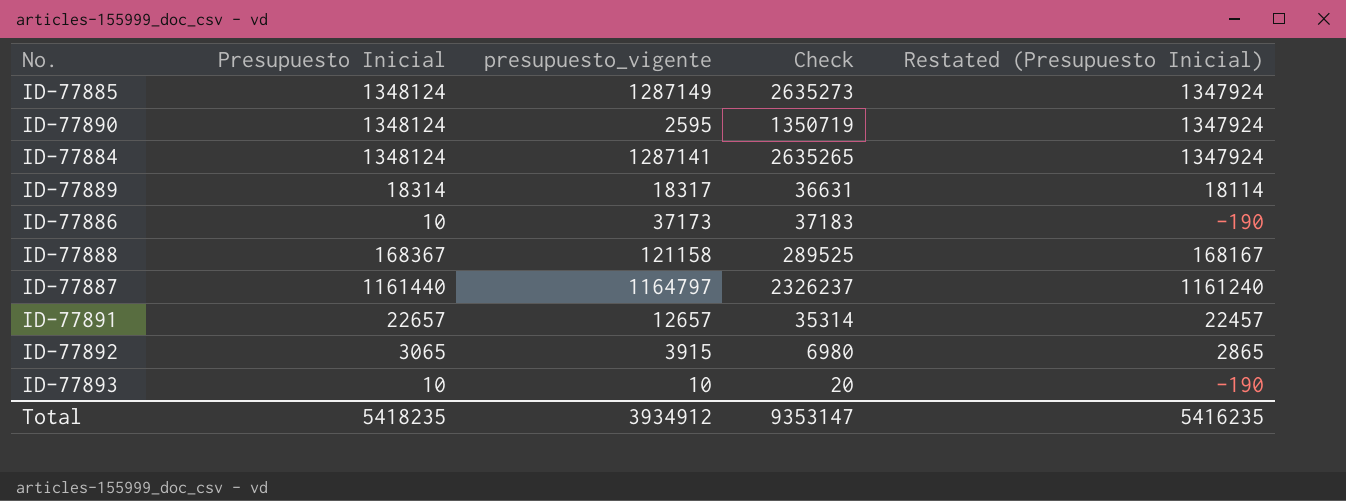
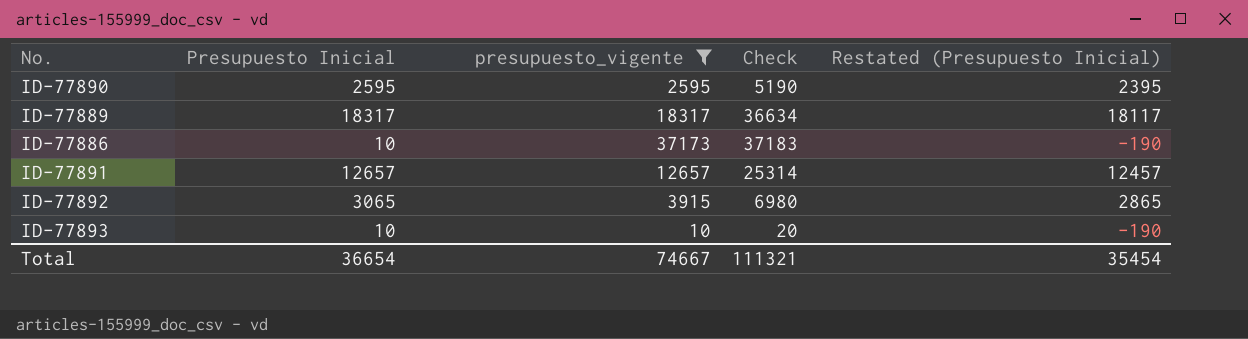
filter: none -> presupuesto_vigente <= 37173
ID-77890 | Presupuesto Inicial: 1348124 -> 2595
ID-77890 | Check: 1350719 -> 5190
ID-77890 | Restated (Presupuesto Inicial): 1347924 -> 2395
ID-77889 | Presupuesto Inicial: 18314 -> 18317
ID-77889 | Check: 36631 -> 36634
ID-77889 | Restated (Presupuesto Inicial): 18114 -> 18117
ID-77891 | Presupuesto Inicial: 22657 -> 12657
ID-77891 | Check: 35314 -> 25314
ID-77891 | Restated (Presupuesto Inicial): 22457 -> 12457
Total | Presupuesto Inicial: 5418235 -> 36654
Total | presupuesto_vigente: 3934912 -> 74667
Total | Check: 9353147 -> 111321
Total | Restated (Presupuesto Inicial): 5416235 -> 35454

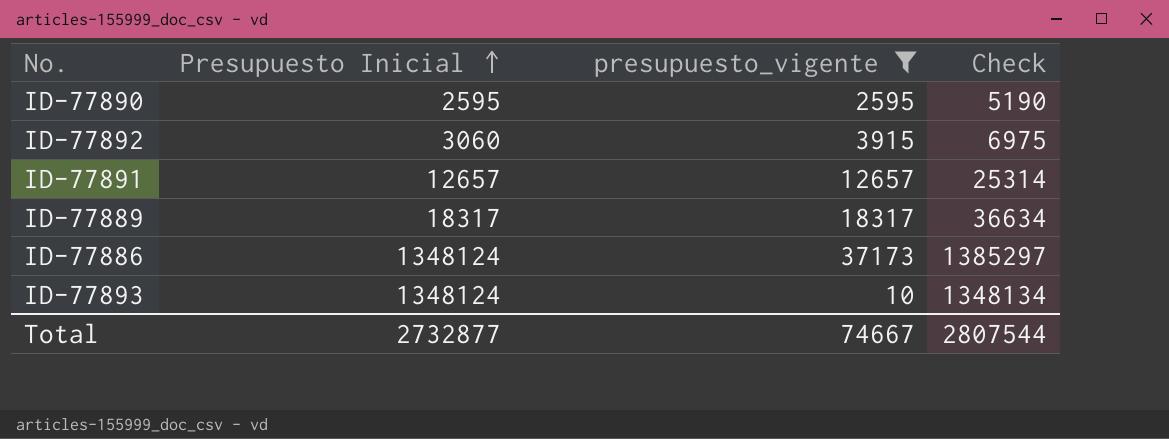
row order: none -> Presupuesto Inicial ascending
column Restated (Presupuesto Inicial) | formula: [Presupuesto Inicial] - 200 -> none
ID-77892 | Presupuesto Inicial: 3065 -> 3060
ID-77892 | Check: 6980 -> 6975
ID-77886 | Presupuesto Inicial: 10 -> 1348124
ID-77886 | Check: 37183 -> 1385297
ID-77893 | Presupuesto Inicial: 10 -> 1348124
ID-77893 | Check: 20 -> 1348134
Total | Presupuesto Inicial: 36654 -> 2732877
Total | Check: 111321 -> 2807544

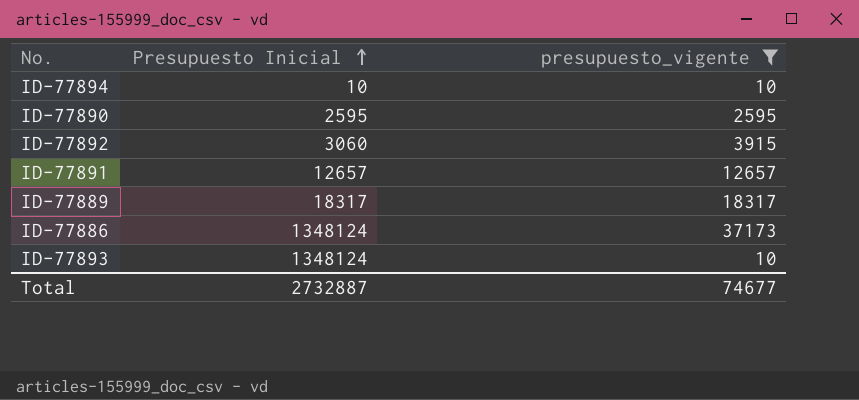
column Check | formula: [Presupuesto Inicial] + [presupuesto_vigente] -> none
row ID-77894: none -> 10 | 10
Total | Presupuesto Inicial: 2732877 -> 2732887
Total | presupuesto_vigente: 74667 -> 74677

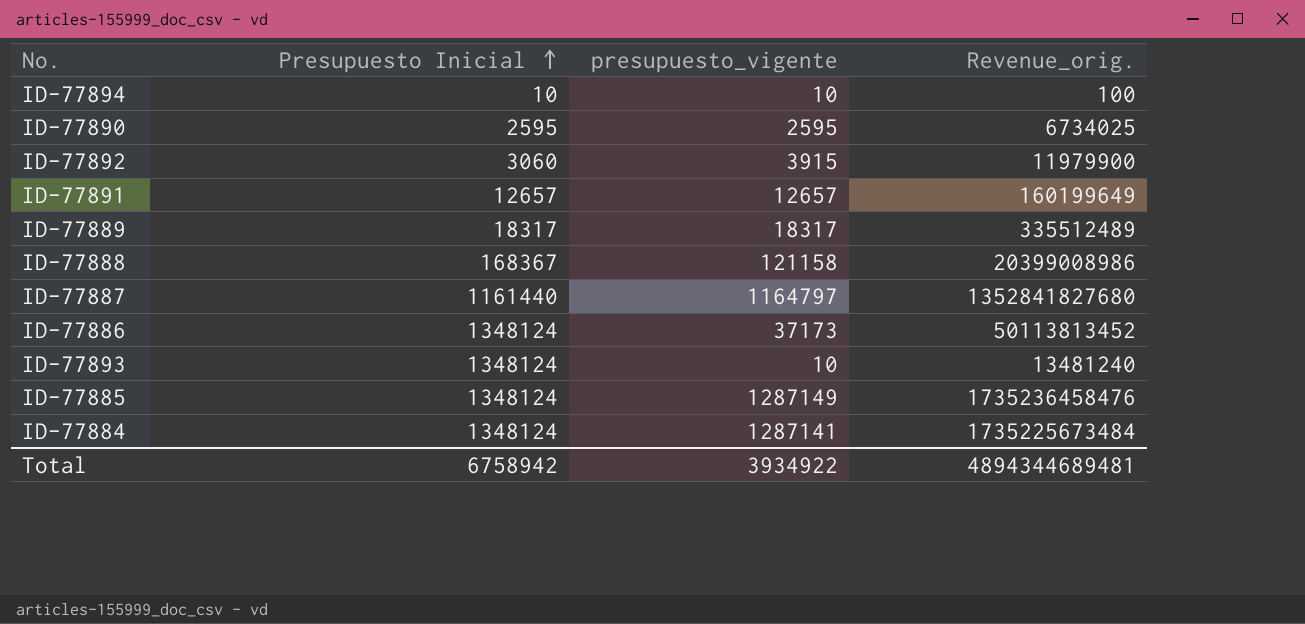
filter: presupuesto_vigente <= 37173 -> none
column Revenue_orig. | formula: none -> [Presupuesto Inicial] * [presupuesto_vigente]
Total | Presupuesto Inicial: 2732887 -> 6758942
Total | presupuesto_vigente: 74677 -> 3934922

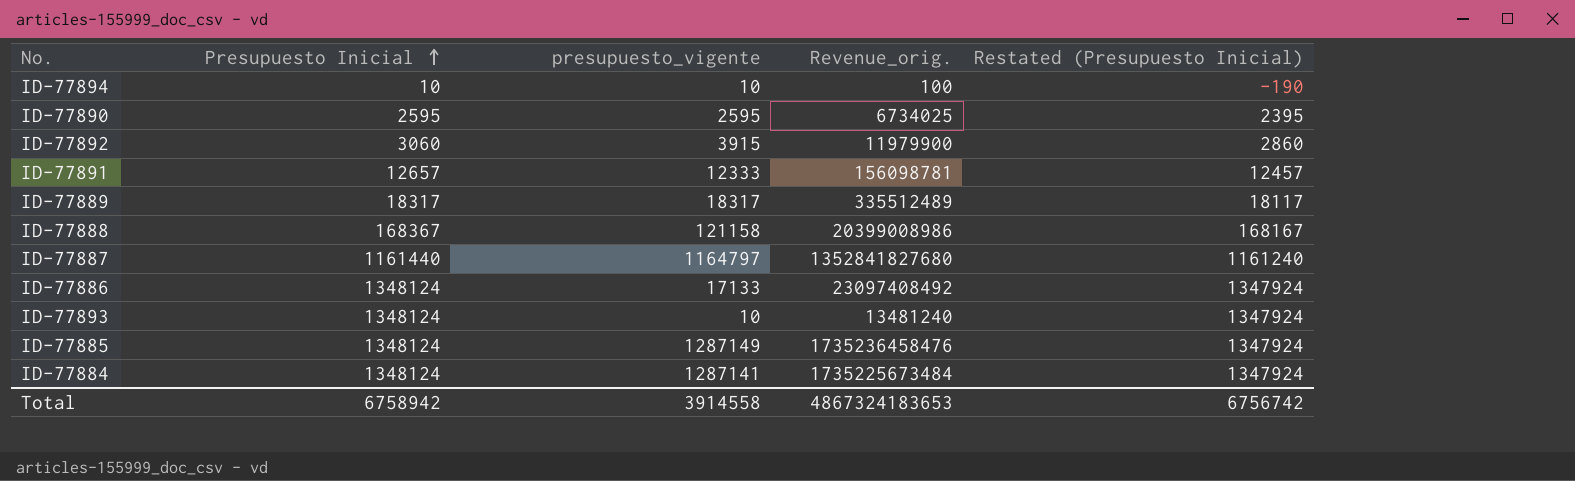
column Restated (Presupuesto Inicial) | formula: none -> [Presupuesto Inicial] - 200
ID-77891 | presupuesto_vigente: 12657 -> 12333
ID-77891 | Revenue_orig.: 160199649 -> 156098781
ID-77886 | presupuesto_vigente: 37173 -> 17133
ID-77886 | Revenue_orig.: 50113813452 -> 23097408492
Total | presupuesto_vigente: 3934922 -> 3914558
Total | Revenue_orig.: 4894344689481 -> 4867324183653

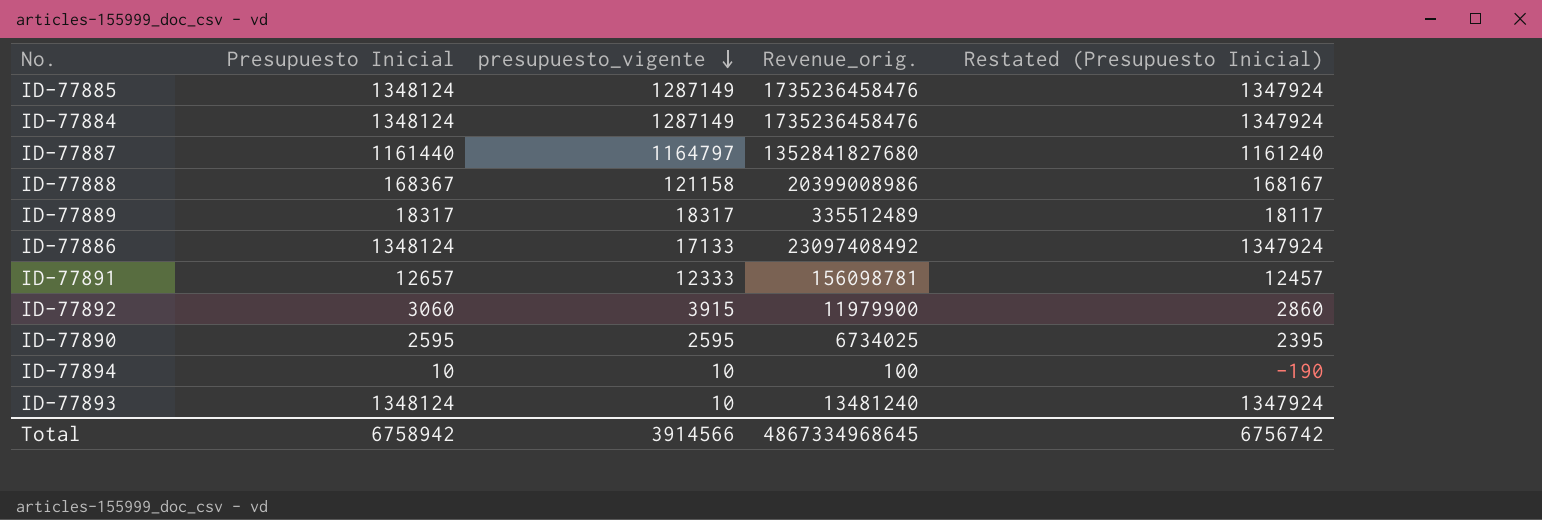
row order: Presupuesto Inicial ascending -> presupuesto_vigente descending
ID-77884 | presupuesto_vigente: 1287141 -> 1287149
ID-77884 | Revenue_orig.: 1735225673484 -> 1735236458476
Total | presupuesto_vigente: 3914558 -> 3914566
Total | Revenue_orig.: 4867324183653 -> 4867334968645

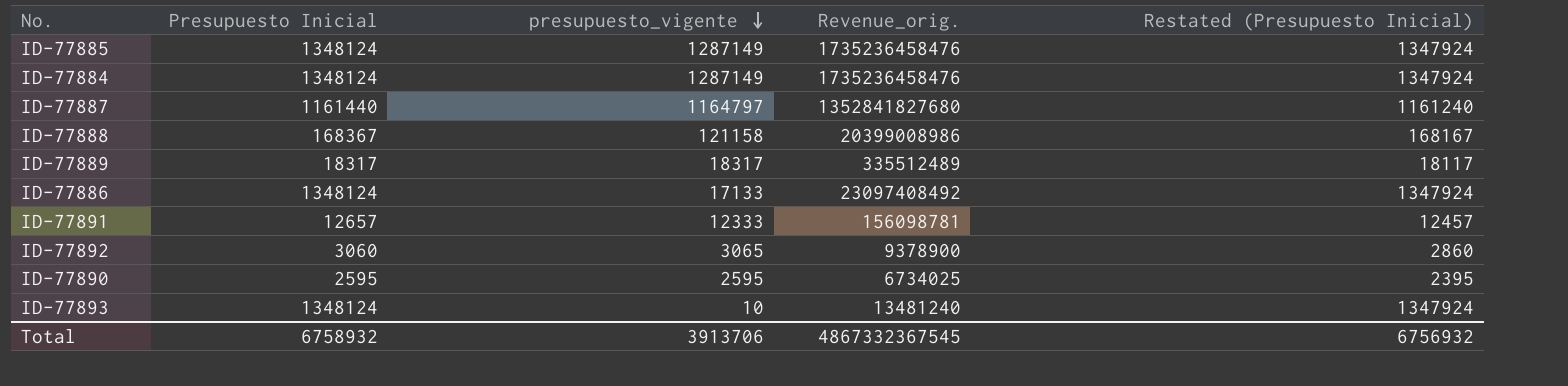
row ID-77894: 10 | 10 | 100 | -190 -> none
ID-77892 | presupuesto_vigente: 3915 -> 3065
ID-77892 | Revenue_orig.: 11979900 -> 9378900
Total | Presupuesto Inicial: 6758942 -> 6758932
Total | presupuesto_vigente: 3914566 -> 3913706
Total | Revenue_orig.: 4867334968645 -> 4867332367545
Total | Restated (Presupuesto Inicial): 6756742 -> 6756932

